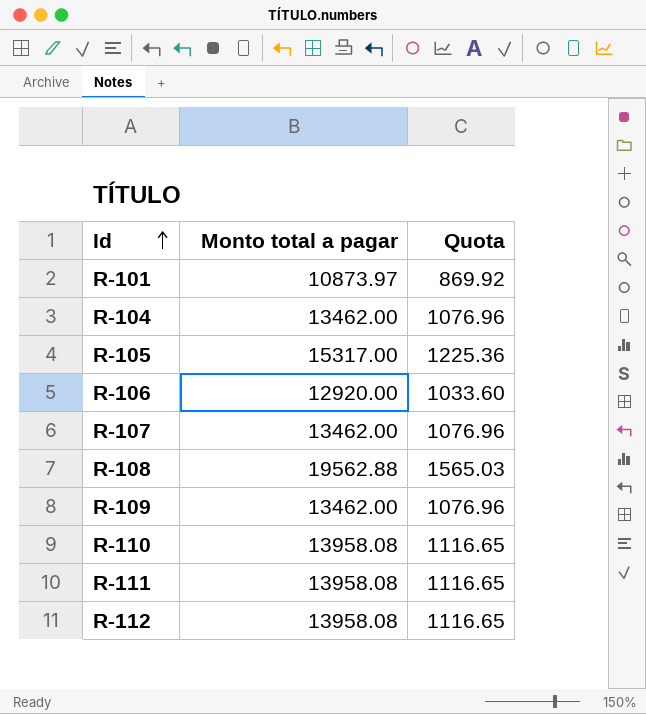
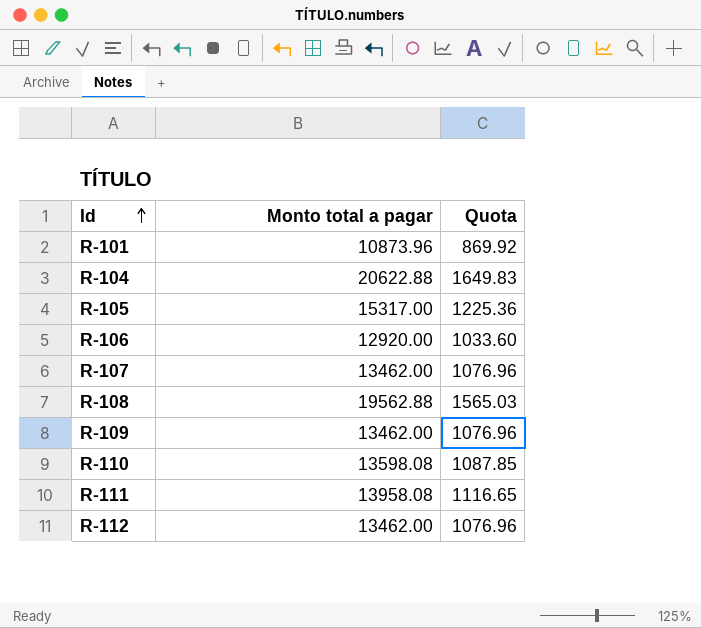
R-101 | Monto total a pagar: 10873.97 -> 10873.96
R-104 | Monto total a pagar: 13462.00 -> 20622.88
R-104 | Quota: 1076.96 -> 1649.83
R-110 | Monto total a pagar: 13958.08 -> 13598.08
R-110 | Quota: 1116.65 -> 1087.85
R-112 | Monto total a pagar: 13958.08 -> 13462.00
R-112 | Quota: 1116.65 -> 1076.96

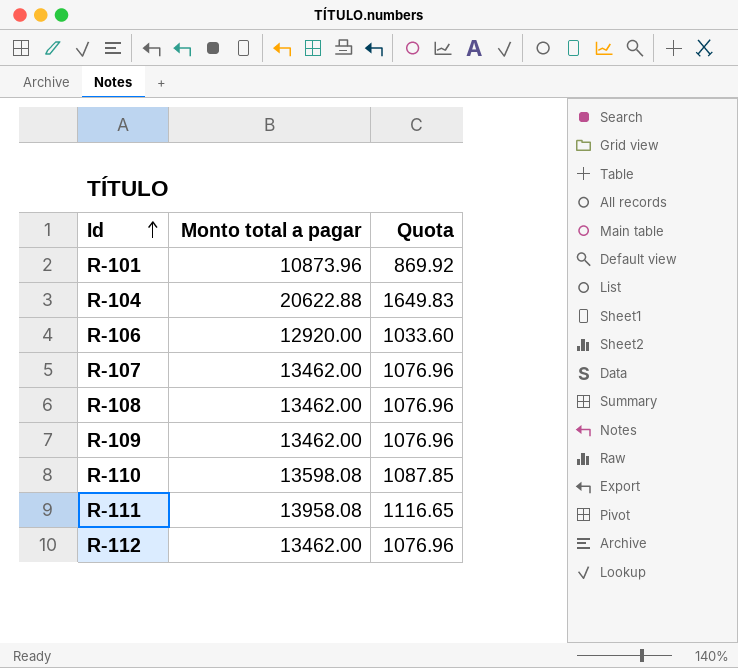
row R-105: 15317.00 | 1225.36 -> none
R-108 | Monto total a pagar: 19562.88 -> 13462.00
R-108 | Quota: 1565.03 -> 1076.96

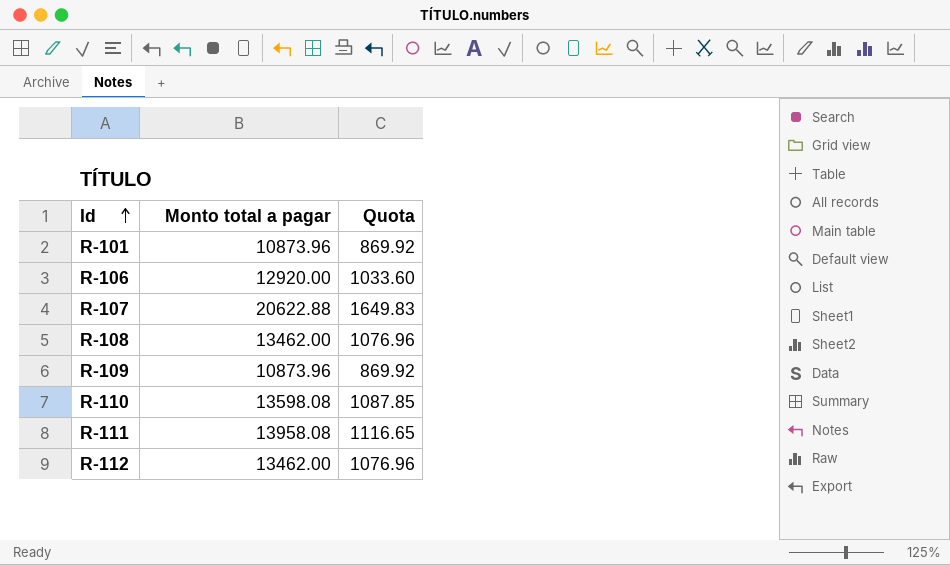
row R-104: 20622.88 | 1649.83 -> none
R-107 | Monto total a pagar: 13462.00 -> 20622.88
R-107 | Quota: 1076.96 -> 1649.83
R-109 | Monto total a pagar: 13462.00 -> 10873.96
R-109 | Quota: 1076.96 -> 869.92

